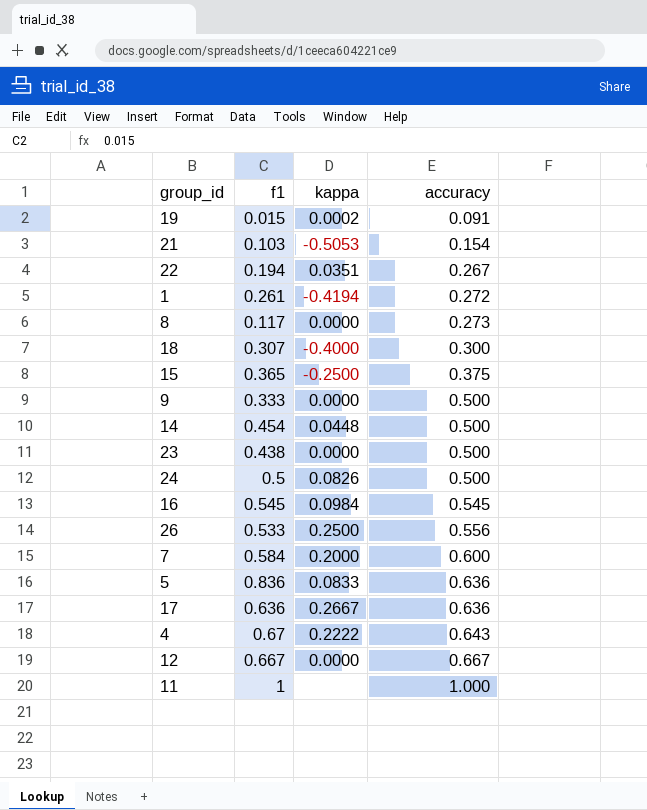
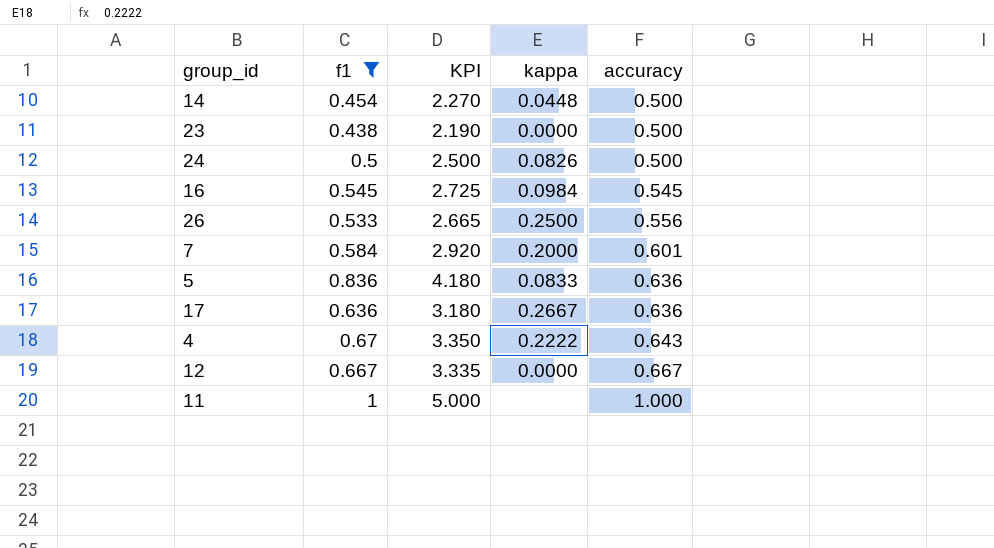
filter: none -> f1 >= 0.438
column KPI | formula: none -> [f1] * 5
7 | accuracy: 0.600 -> 0.601

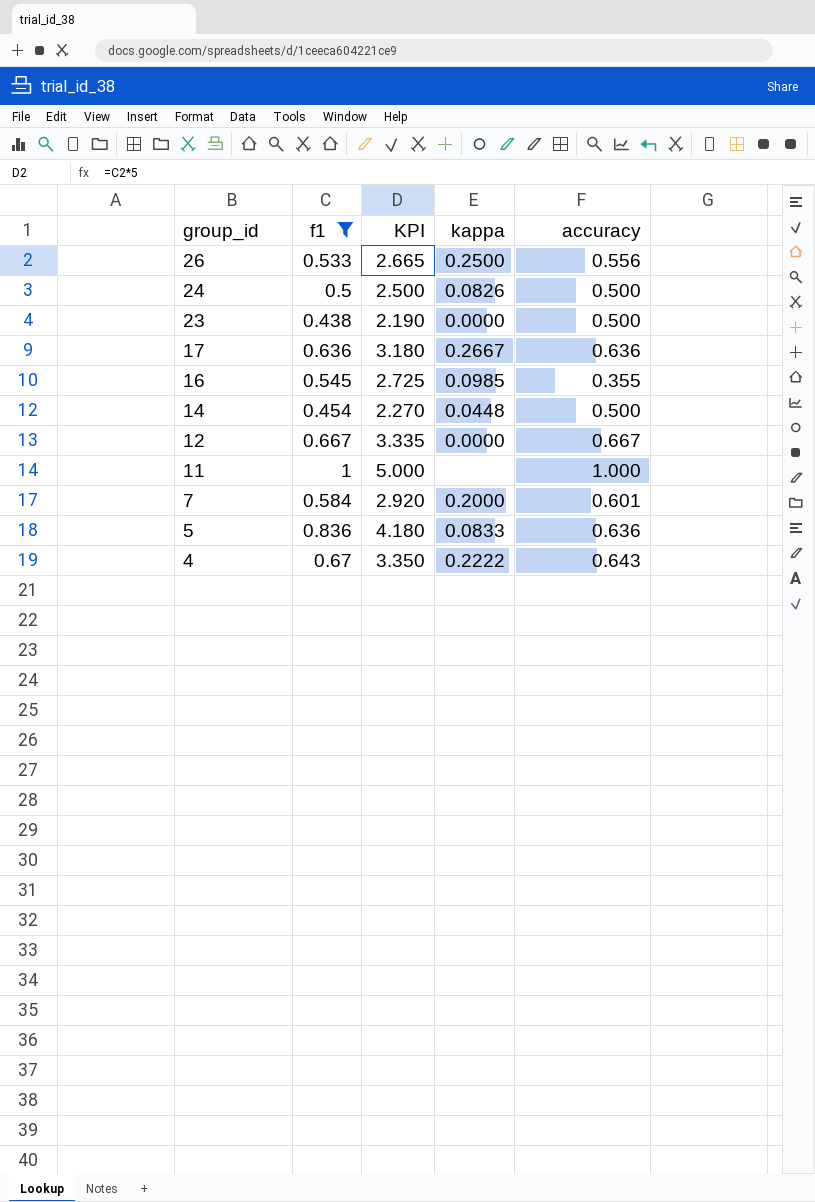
row order: accuracy ascending -> group_id descending
16 | kappa: 0.0984 -> 0.0985
16 | accuracy: 0.545 -> 0.355

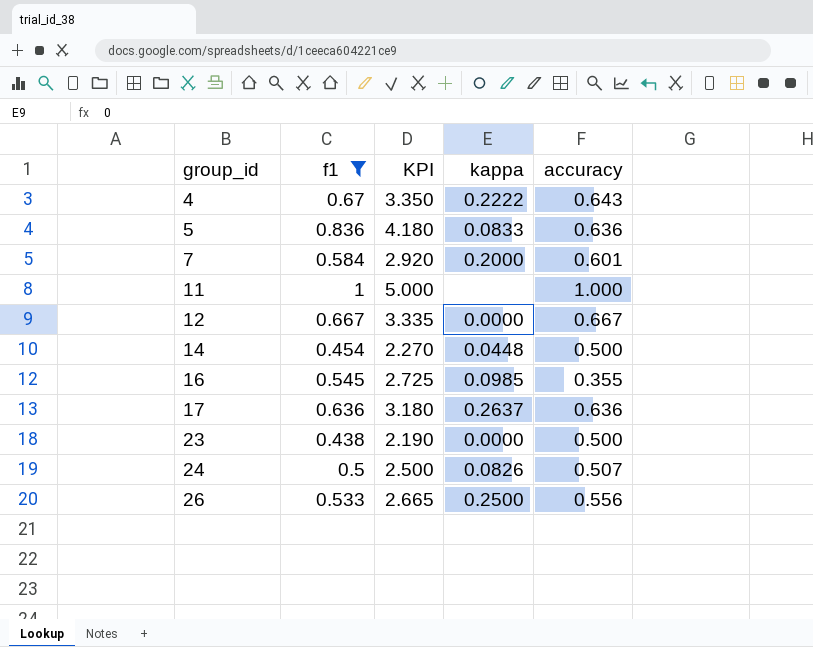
row order: group_id descending -> group_id ascending
17 | kappa: 0.2667 -> 0.2637
24 | accuracy: 0.500 -> 0.507

